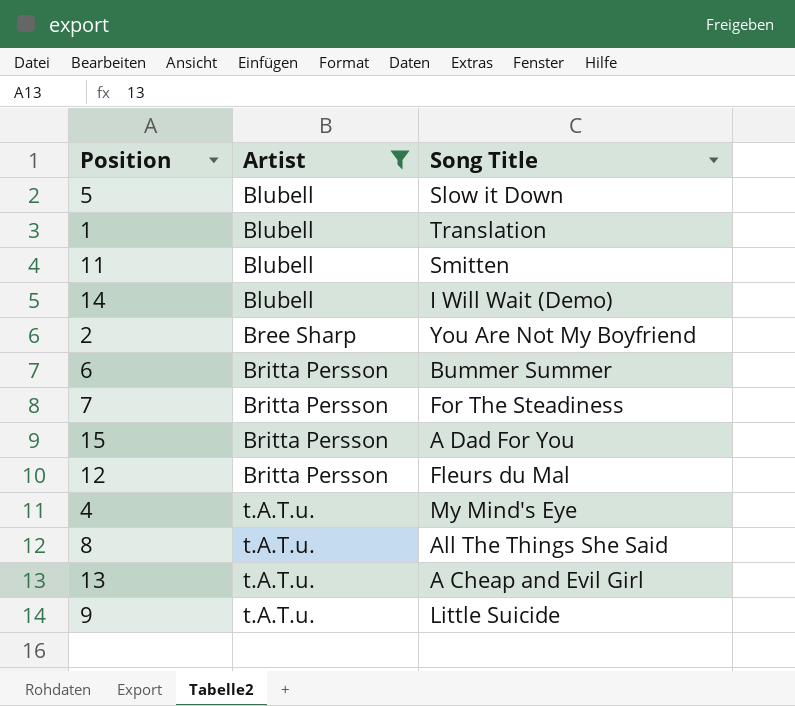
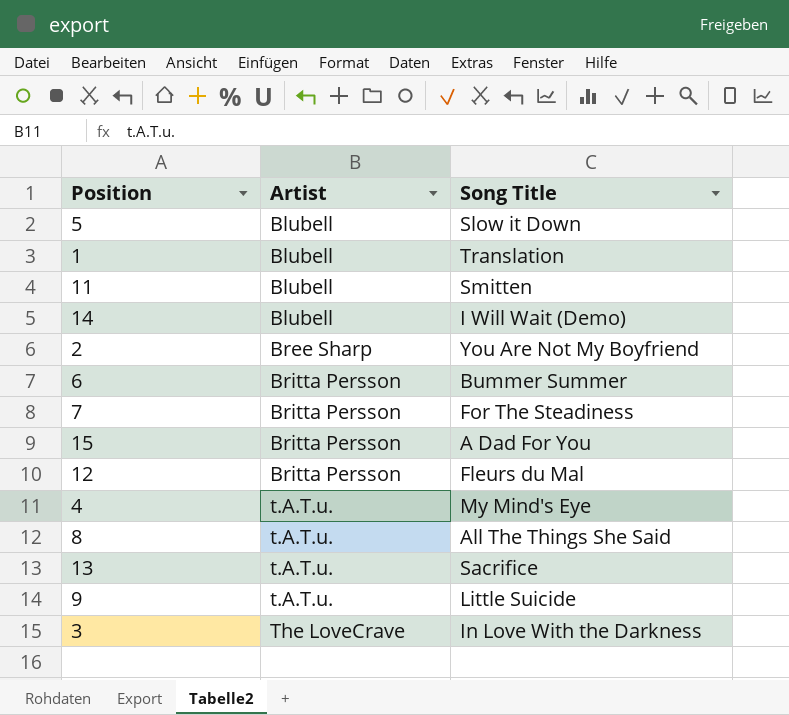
filter: Artist != The LoveCrave -> none
13 | Song Title: A Cheap and Evil Girl -> Sacrifice

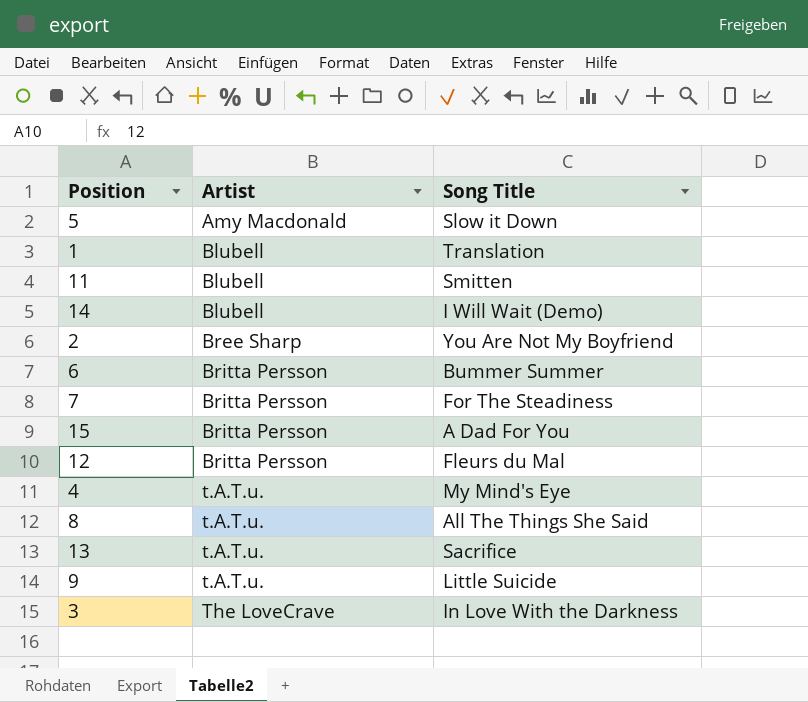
5 | Artist: Blubell -> Amy Macdonald

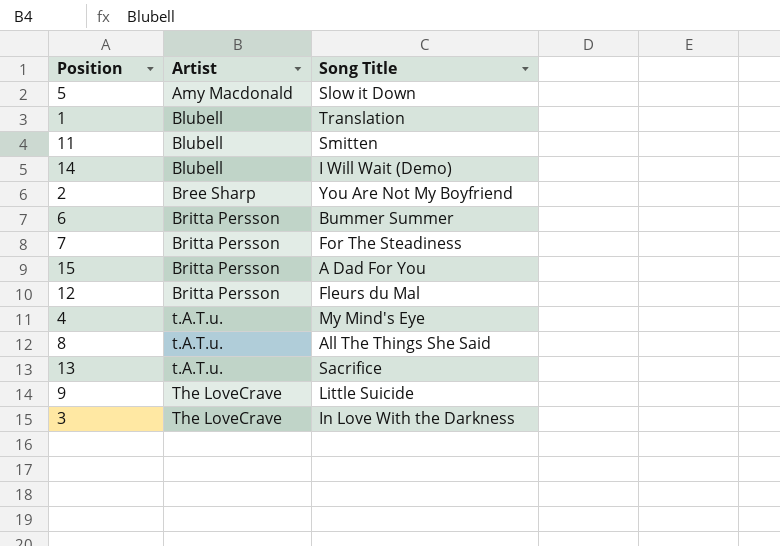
9 | Artist: t.A.T.u. -> The LoveCrave

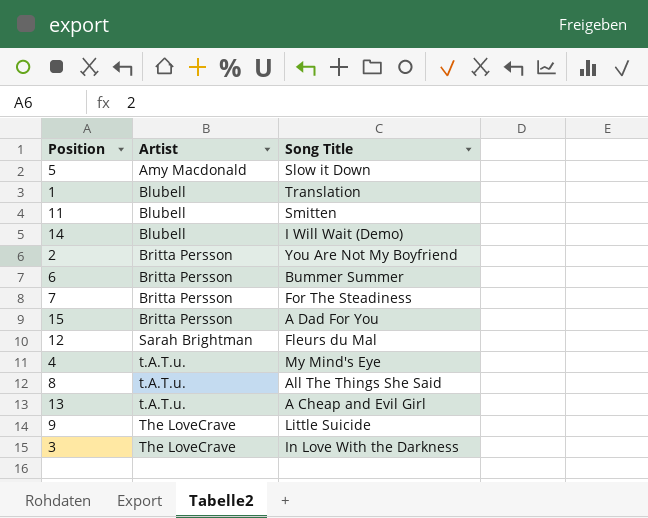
2 | Artist: Bree Sharp -> Britta Persson
12 | Artist: Britta Persson -> Sarah Brightman
13 | Song Title: Sacrifice -> A Cheap and Evil Girl

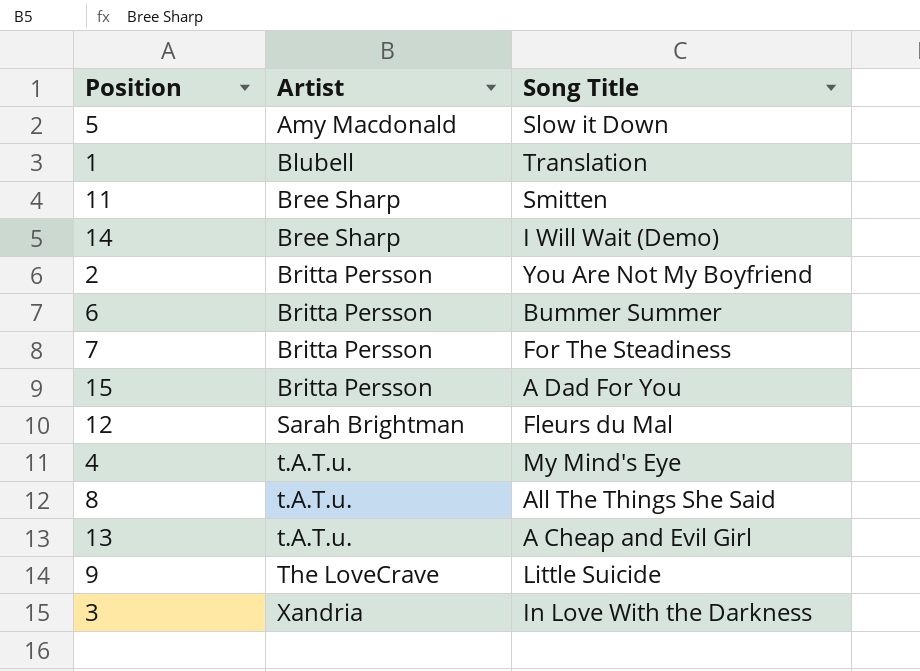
11 | Artist: Blubell -> Bree Sharp
14 | Artist: Blubell -> Bree Sharp
3 | Artist: The LoveCrave -> Xandria

